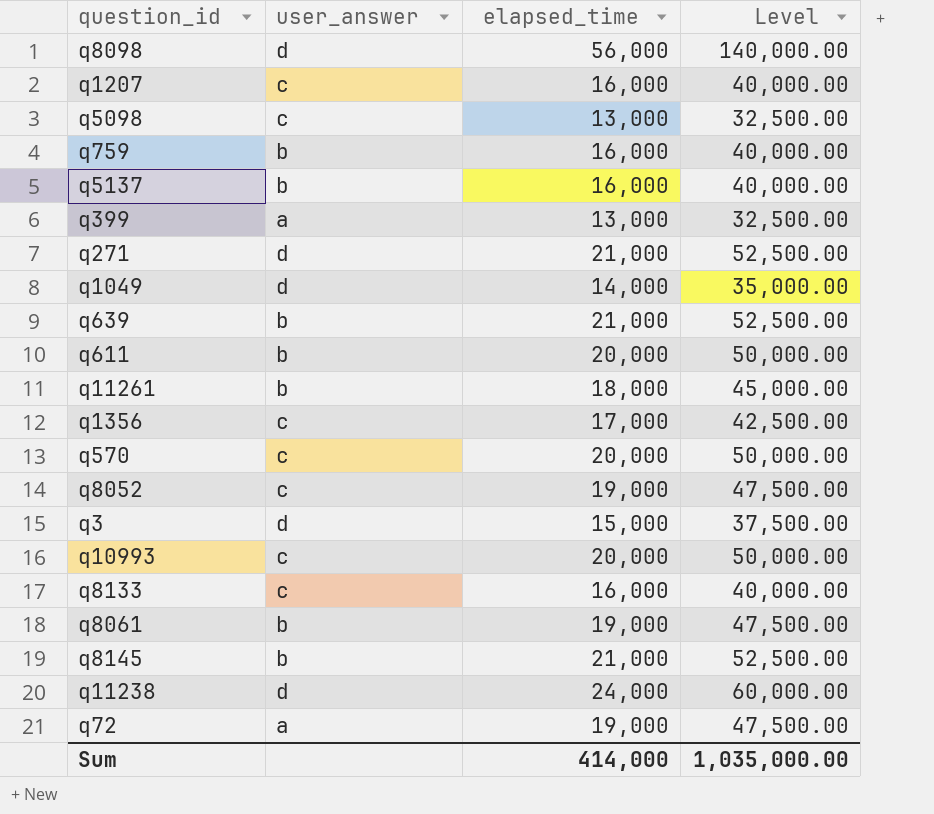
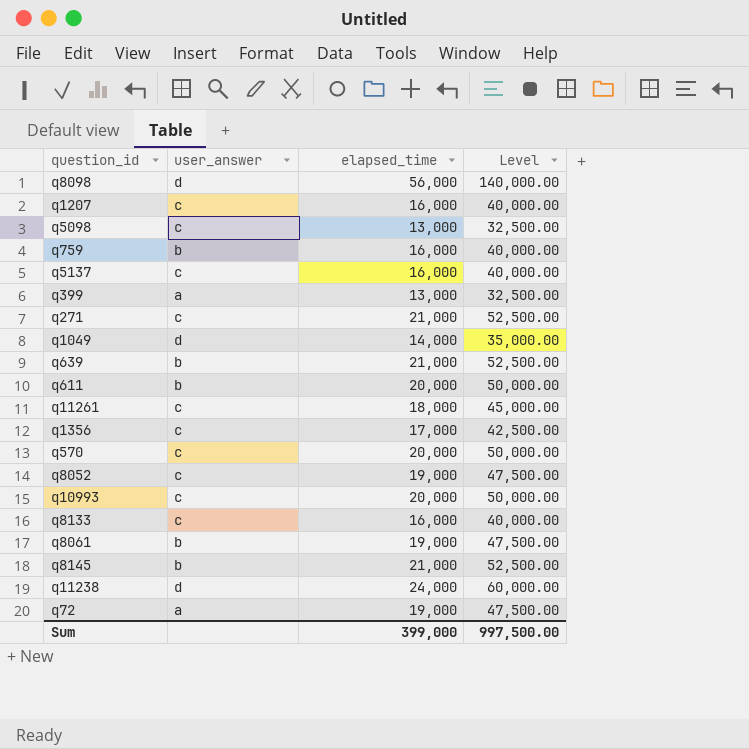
row q3: d | 15,000 | 37,500.00 -> none
q5137 | user_answer: b -> c
q271 | user_answer: d -> c
q11261 | user_answer: b -> c
Sum | elapsed_time: 414,000 -> 399,000
Sum | Level: 1,035,000.00 -> 997,500.00

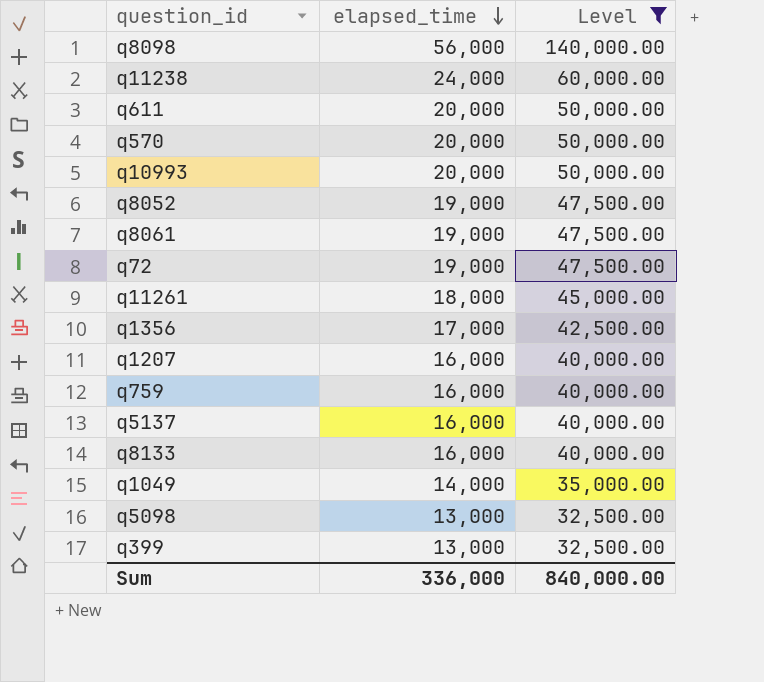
filter: none -> Level != 52,500.00
row order: none -> elapsed_time descending
column user_answer | position: 2 -> none
Sum | elapsed_time: 399,000 -> 336,000
Sum | Level: 997,500.00 -> 840,000.00

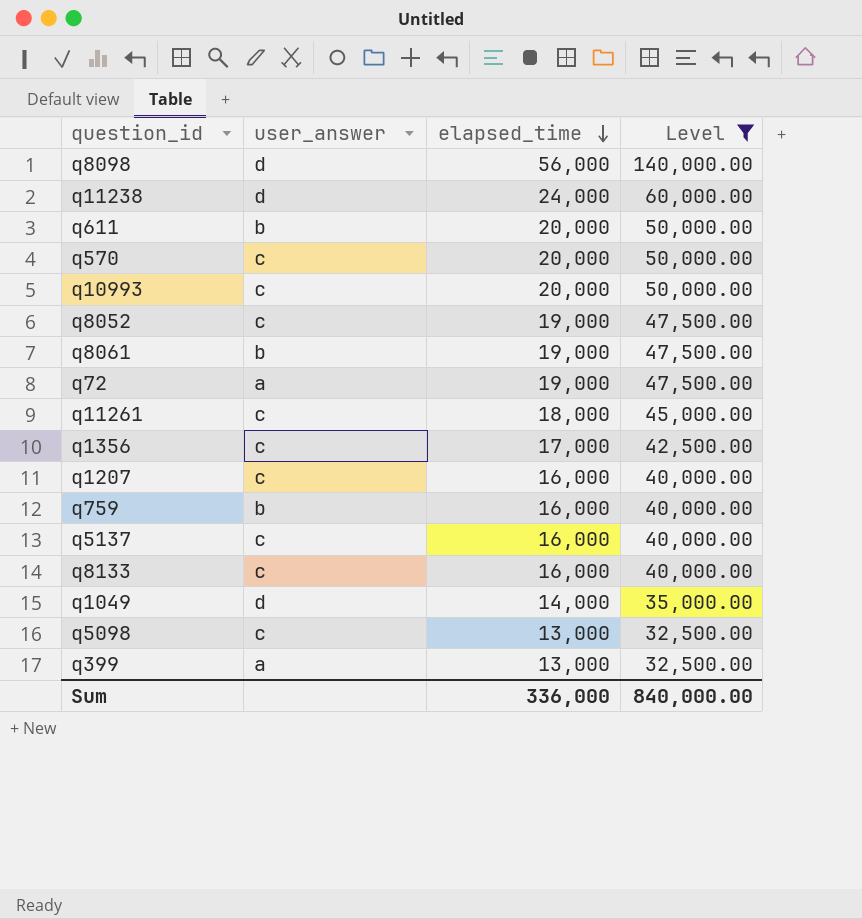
column user_answer | position: none -> 2

